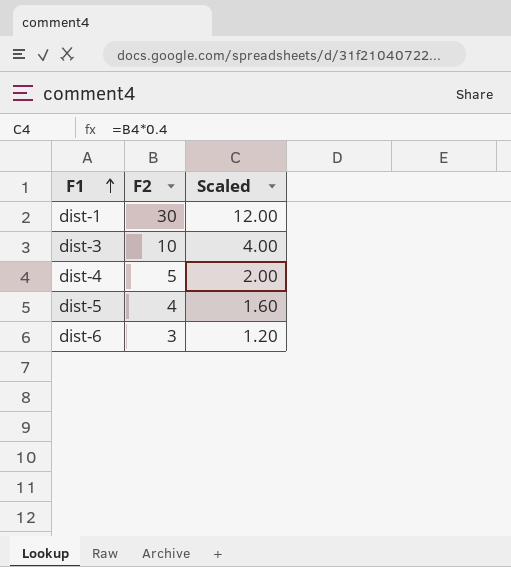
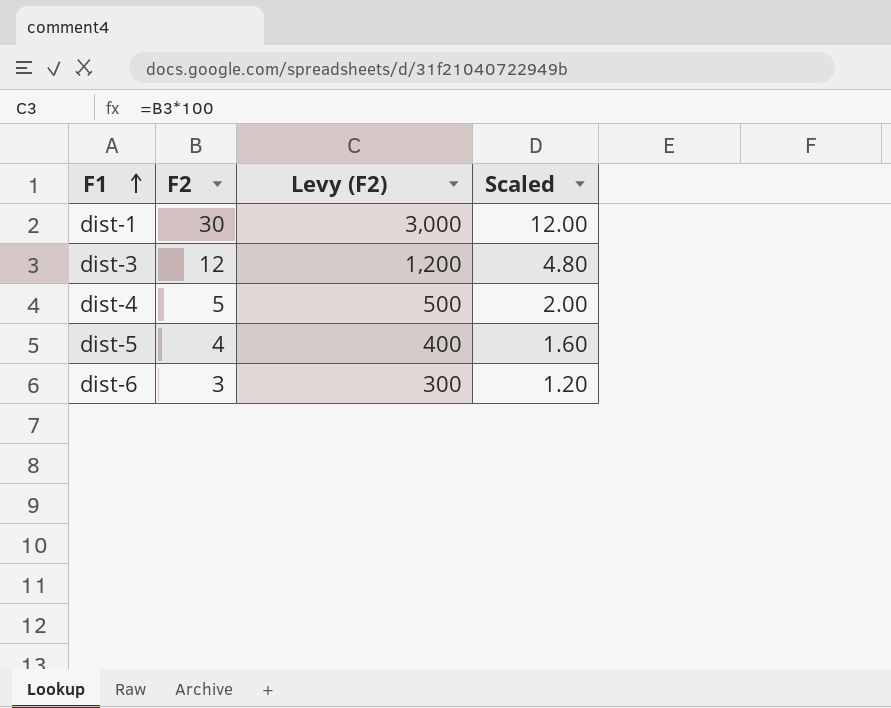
column Levy (F2) | formula: none -> [F2] * 100
dist-3 | F2: 10 -> 12
dist-3 | Scaled: 4.00 -> 4.80

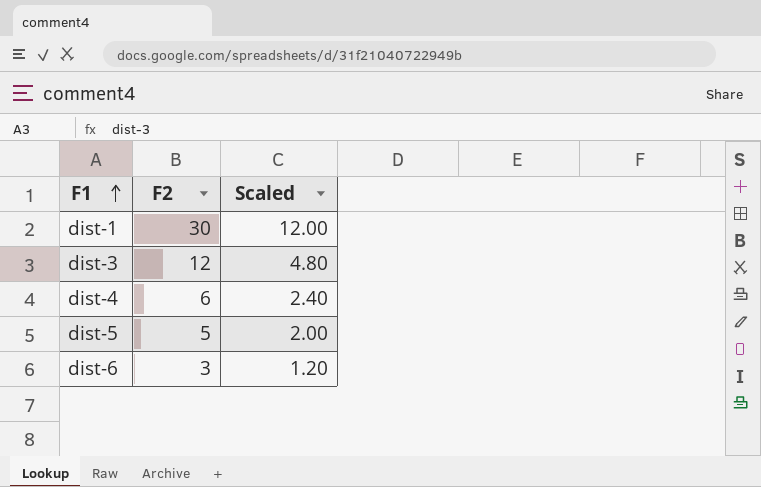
column Levy (F2) | formula: [F2] * 100 -> none
dist-4 | F2: 5 -> 6
dist-4 | Scaled: 2.00 -> 2.40
dist-5 | F2: 4 -> 5
dist-5 | Scaled: 1.60 -> 2.00

